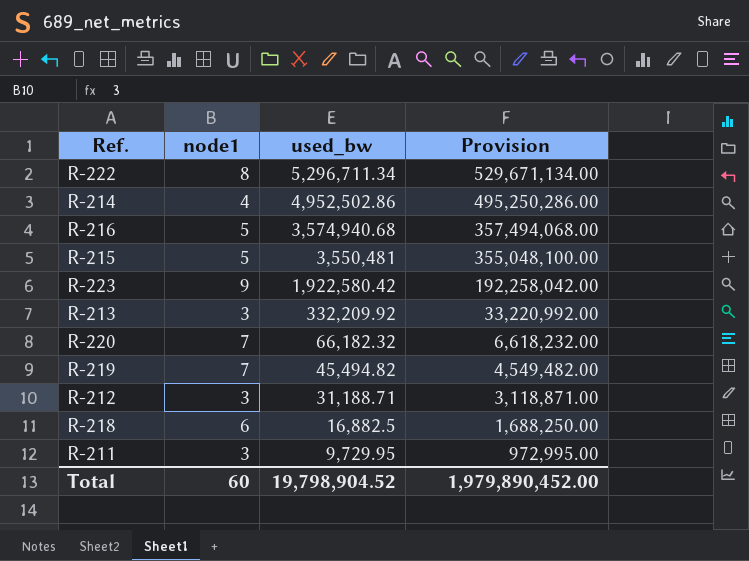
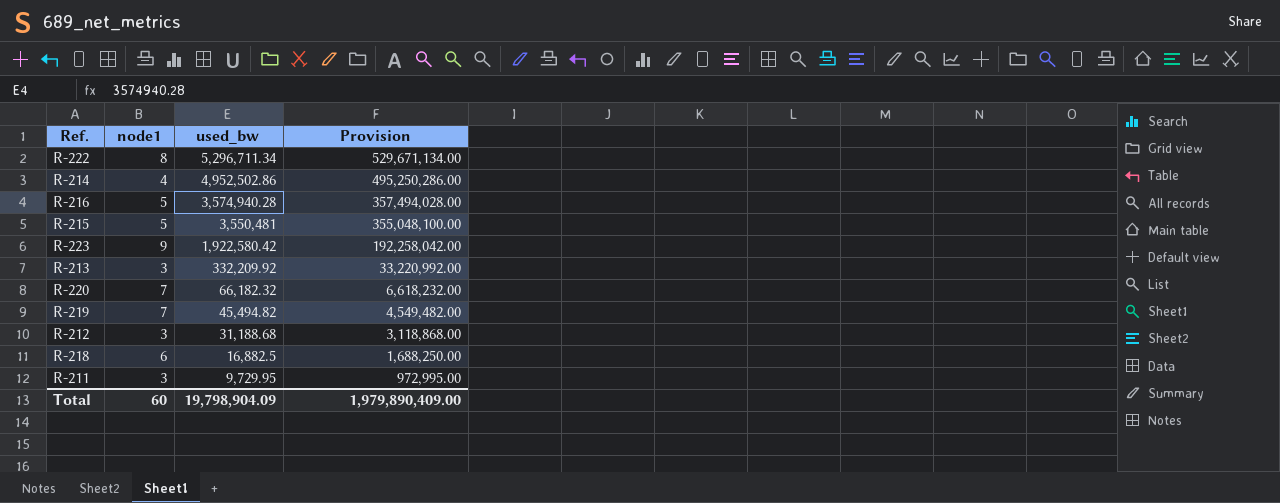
R-216 | used_bw: 3,574,940.68 -> 3,574,940.28
R-216 | Provision: 357,494,068.00 -> 357,494,028.00
R-212 | used_bw: 31,188.71 -> 31,188.68
R-212 | Provision: 3,118,871.00 -> 3,118,868.00
Total | used_bw: 19,798,904.52 -> 19,798,904.09
Total | Provision: 1,979,890,452.00 -> 1,979,890,409.00

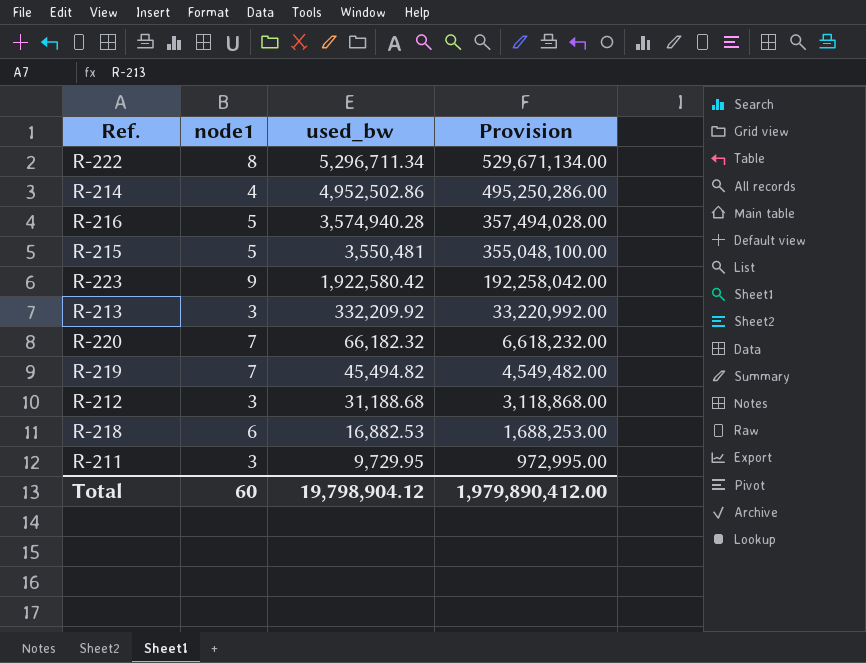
R-218 | used_bw: 16,882.5 -> 16,882.53
R-218 | Provision: 1,688,250.00 -> 1,688,253.00
Total | used_bw: 19,798,904.09 -> 19,798,904.12
Total | Provision: 1,979,890,409.00 -> 1,979,890,412.00

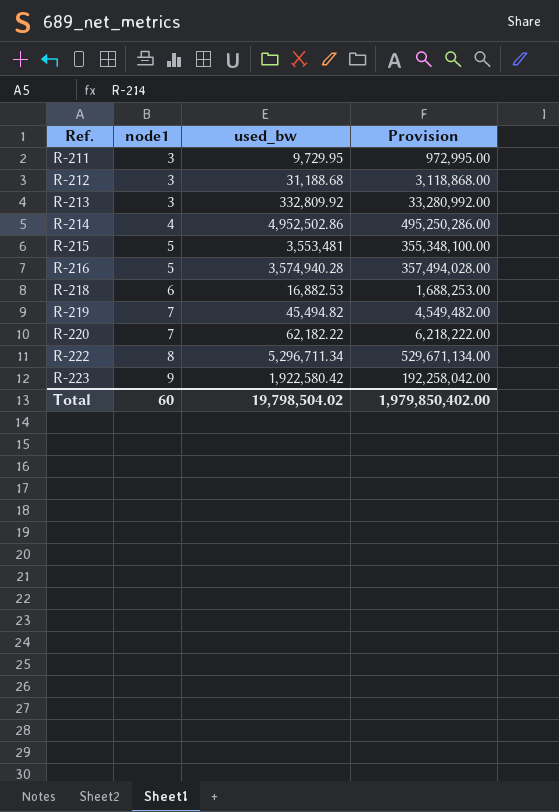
row order: used_bw descending -> Ref. ascending
R-213 | used_bw: 332,209.92 -> 332,809.92
R-213 | Provision: 33,220,992.00 -> 33,280,992.00
R-215 | used_bw: 3,550,481 -> 3,553,481
R-215 | Provision: 355,048,100.00 -> 355,348,100.00
R-220 | used_bw: 66,182.32 -> 62,182.22
R-220 | Provision: 6,618,232.00 -> 6,218,222.00
Total | used_bw: 19,798,904.12 -> 19,798,504.02
Total | Provision: 1,979,890,412.00 -> 1,979,850,402.00

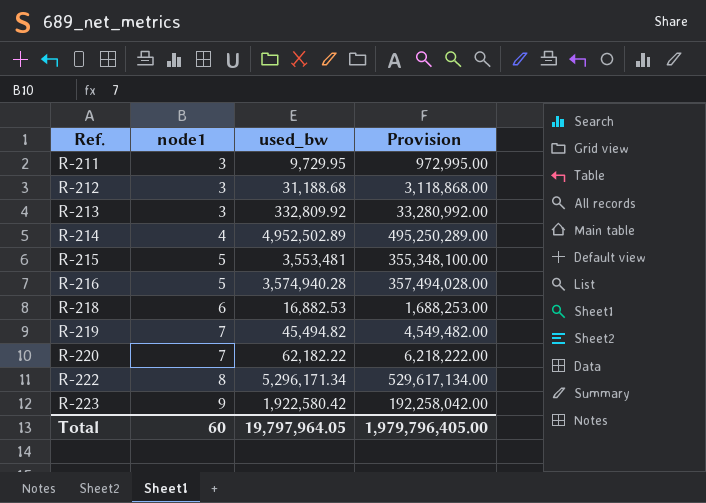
R-214 | used_bw: 4,952,502.86 -> 4,952,502.89
R-214 | Provision: 495,250,286.00 -> 495,250,289.00
R-222 | used_bw: 5,296,711.34 -> 5,296,171.34
R-222 | Provision: 529,671,134.00 -> 529,617,134.00
Total | used_bw: 19,798,504.02 -> 19,797,964.05
Total | Provision: 1,979,850,402.00 -> 1,979,796,405.00

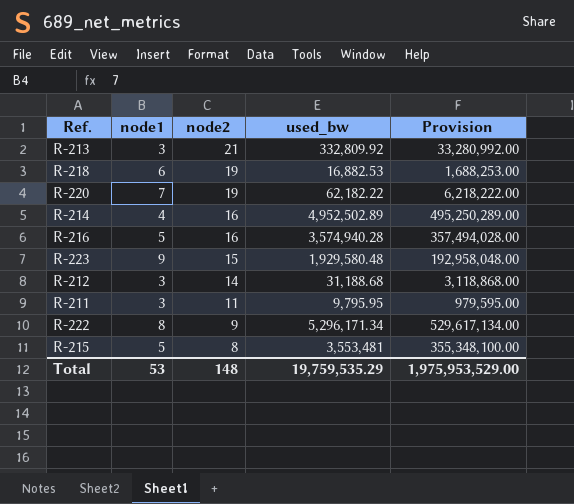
row order: Ref. ascending -> node2 descending
column node2 | position: none -> 3
row R-219: 7 | 45,494.82 | 4,549,482.00 -> none
R-223 | used_bw: 1,922,580.42 -> 1,929,580.48
R-223 | Provision: 192,258,042.00 -> 192,958,048.00
R-211 | used_bw: 9,729.95 -> 9,795.95
R-211 | Provision: 972,995.00 -> 979,595.00
Total | node1: 60 -> 53
Total | used_bw: 19,797,964.05 -> 19,759,535.29
Total | Provision: 1,979,796,405.00 -> 1,975,953,529.00

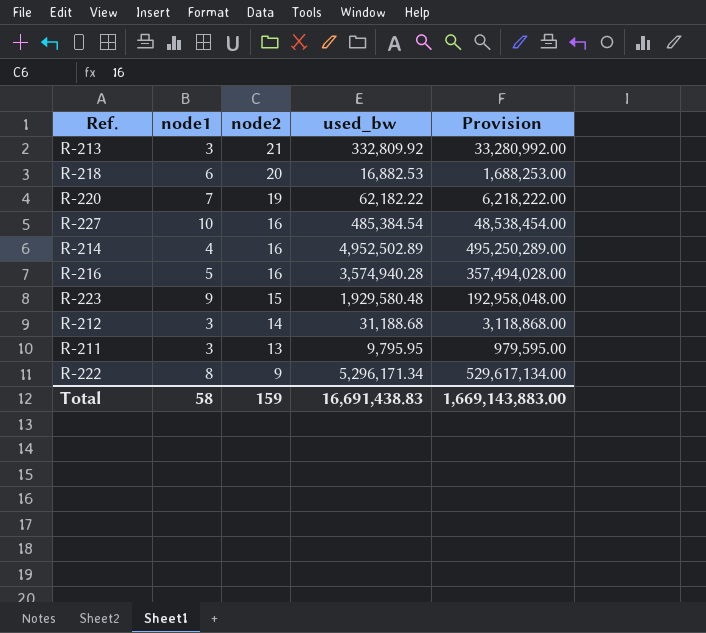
row R-215: 5 | 8 | 3,553,481 | 355,348,100.00 -> none
R-218 | node2: 19 -> 20
row R-227: none -> 10 | 16 | 485,384.54 | 48,538,454.00
R-211 | node2: 11 -> 13
Total | node1: 53 -> 58
Total | node2: 148 -> 159
Total | used_bw: 19,759,535.29 -> 16,691,438.83
Total | Provision: 1,975,953,529.00 -> 1,669,143,883.00

